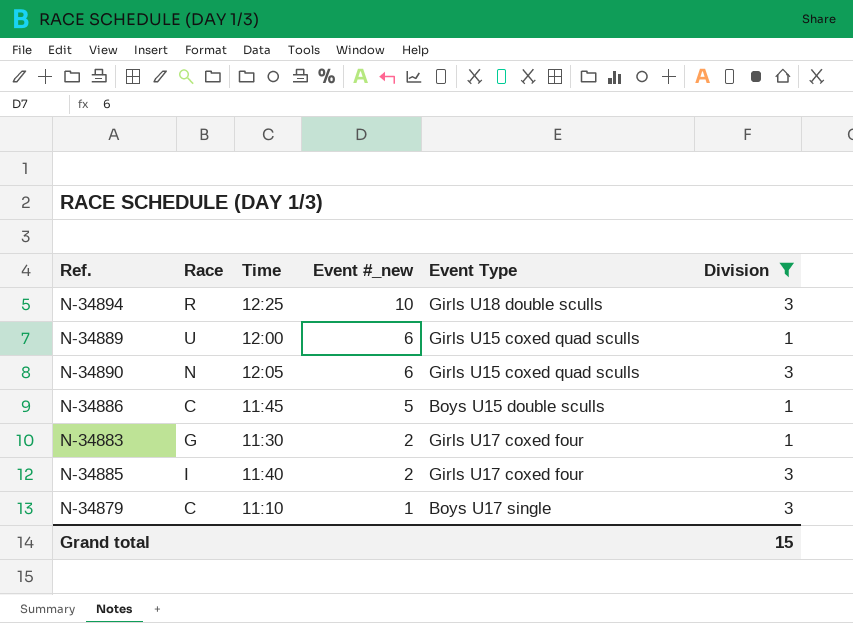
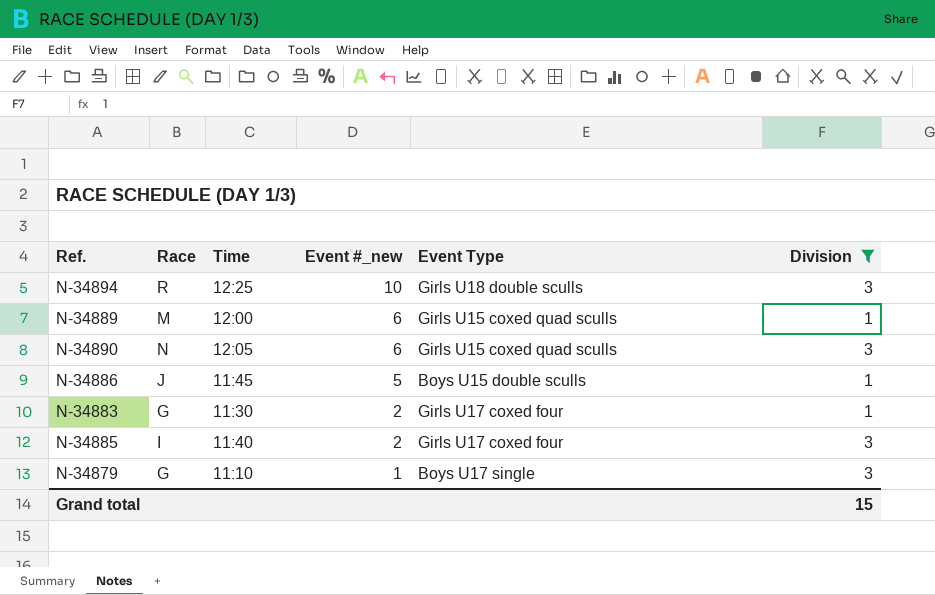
N-34889 | Race: U -> M
N-34886 | Race: C -> J
N-34879 | Race: C -> G

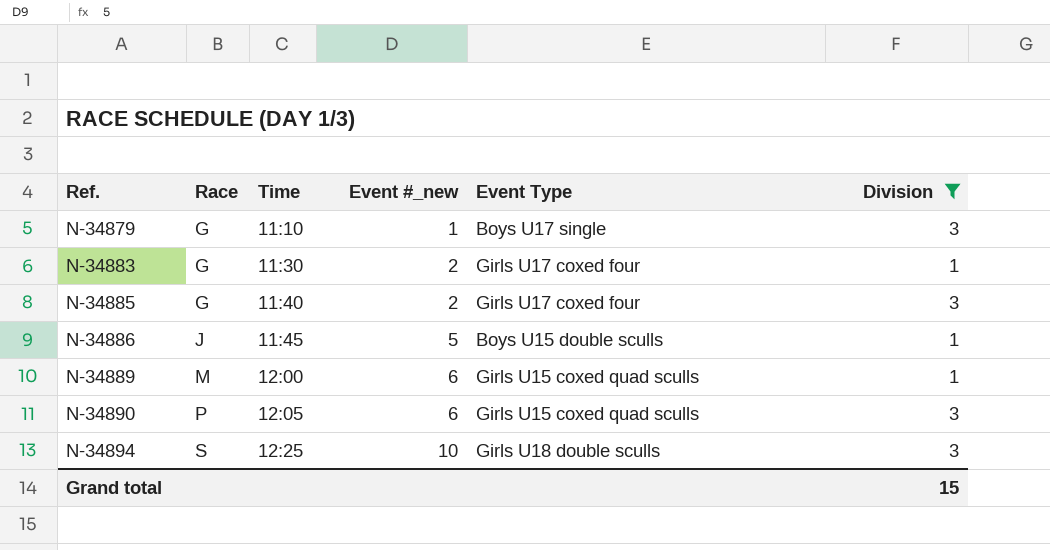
row order: Event #_new descending -> Ref. ascending
N-34885 | Race: I -> G
N-34890 | Race: N -> P
N-34894 | Race: R -> S

